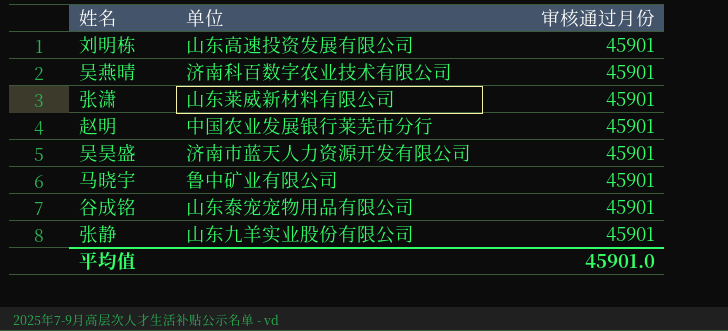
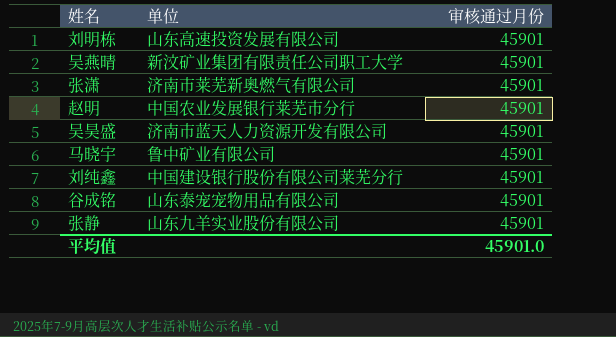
吴燕晴 | 单位: 济南科百数字农业技术有限公司 -> 新汶矿业集团有限责任公司职工大学
张潇 | 单位: 山东莱威新材料有限公司 -> 济南市莱芜新奥燃气有限公司
row 刘纯鑫: none -> 中国建设银行股份有限公司莱芜分行 | 45901

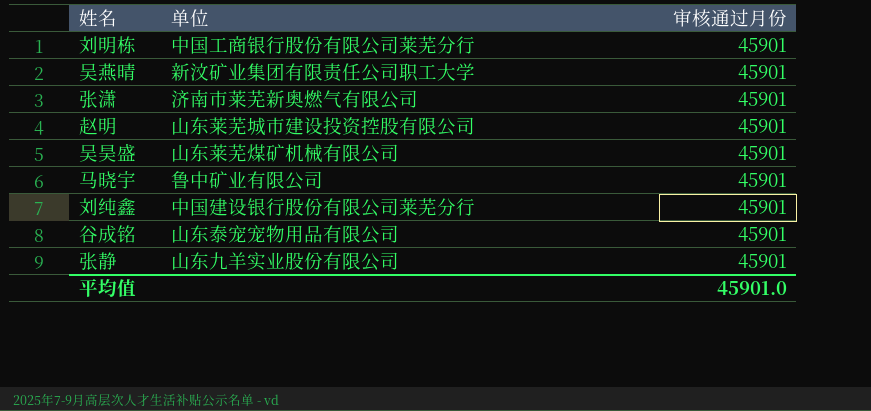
刘明栋 | 单位: 山东高速投资发展有限公司 -> 中国工商银行股份有限公司莱芜分行
赵明 | 单位: 中国农业发展银行莱芜市分行 -> 山东莱芜城市建设投资控股有限公司
吴昊盛 | 单位: 济南市蓝天人力资源开发有限公司 -> 山东莱芜煤矿机械有限公司

